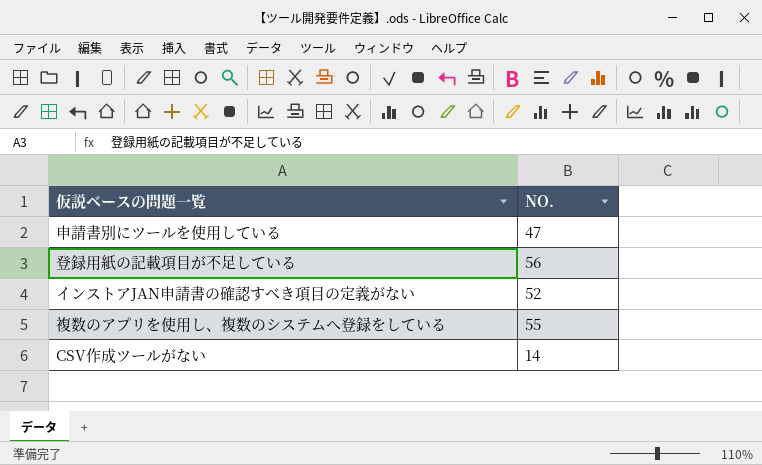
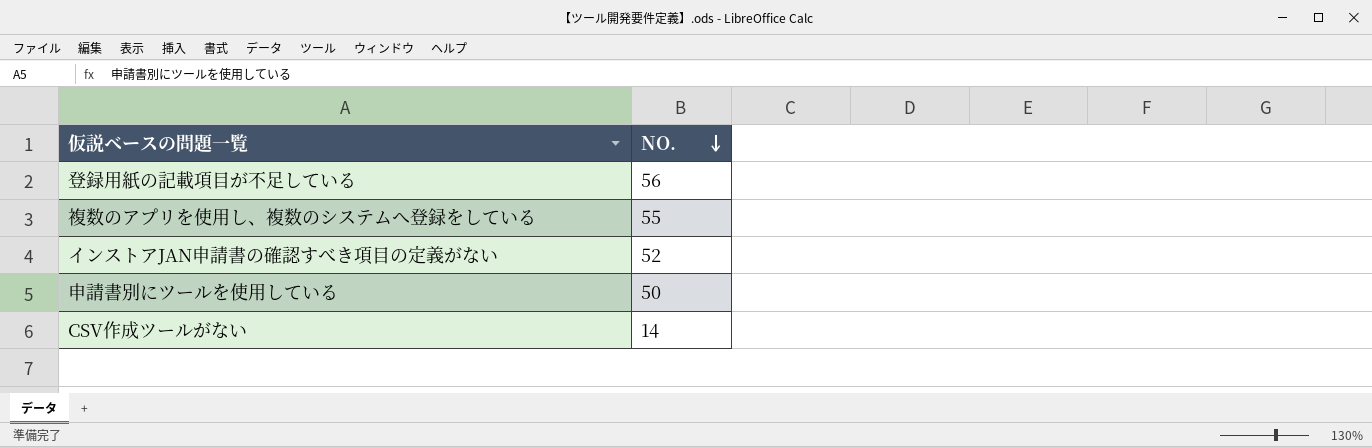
row order: none -> NO. descending
申請書別にツールを使用している | NO.: 47 -> 50

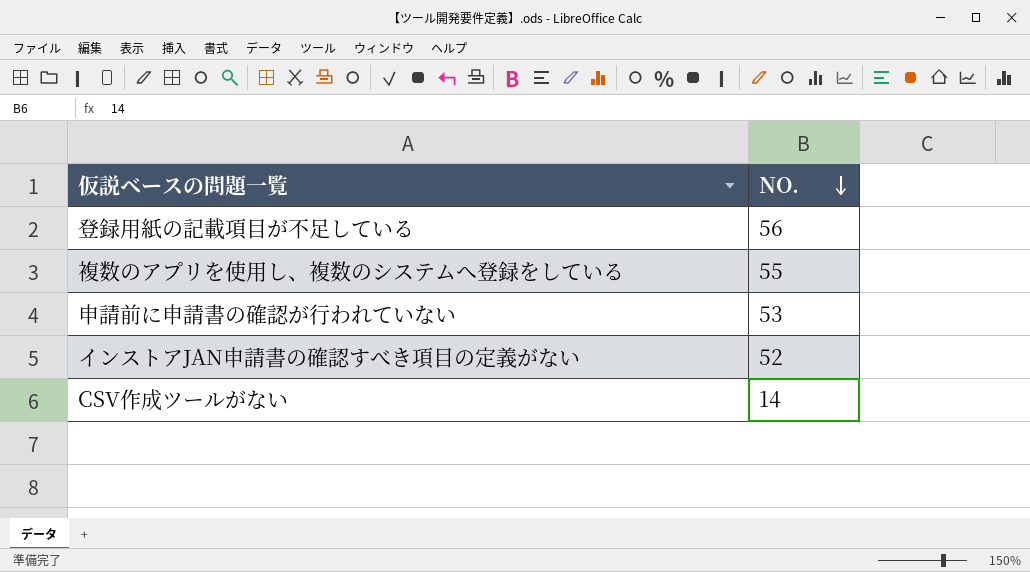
row 申請書別にツールを使用している: 50 -> none
row 申請前に申請書の確認が行われていない: none -> 53

